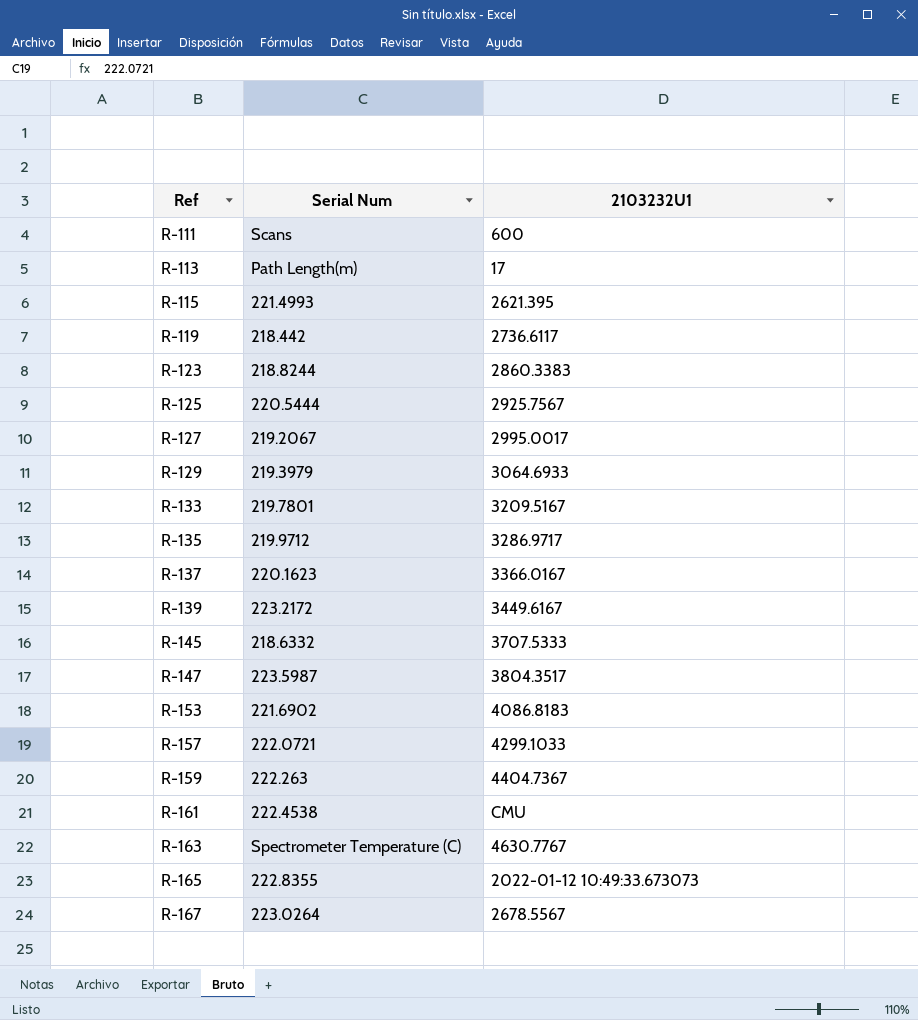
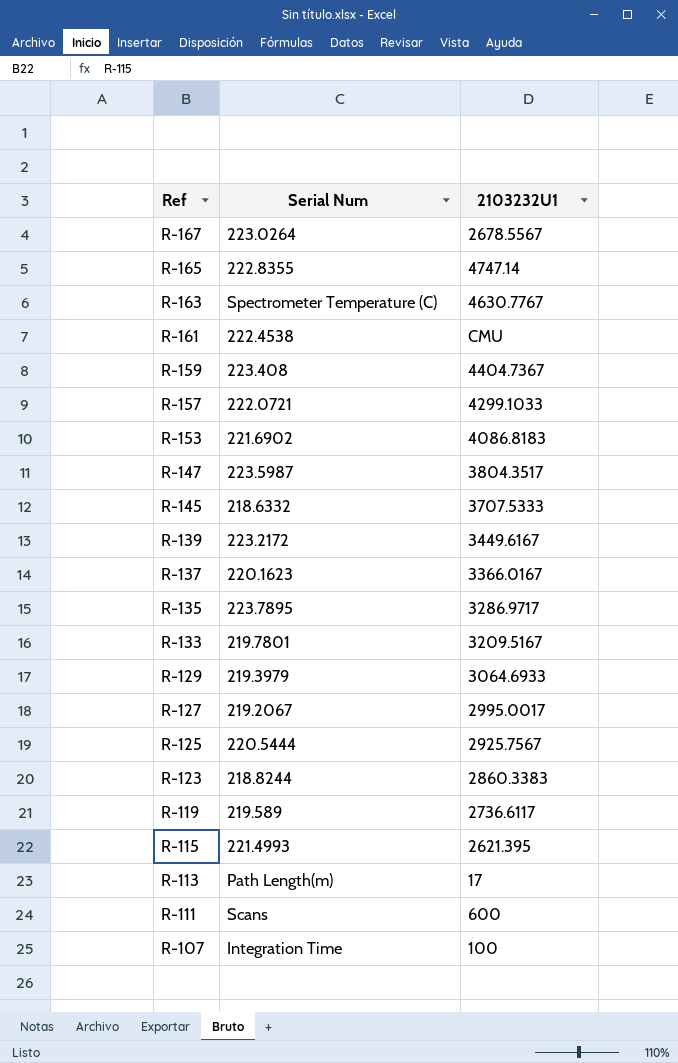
row order: Ref ascending -> Ref descending
R-165 | 2103232U1: 2022-01-12 10:49:33.673073 -> 4747.14
R-159 | Serial Num: 222.263 -> 223.408
R-135 | Serial Num: 219.9712 -> 223.7895
R-119 | Serial Num: 218.442 -> 219.589
row R-107: none -> Integration Time | 100

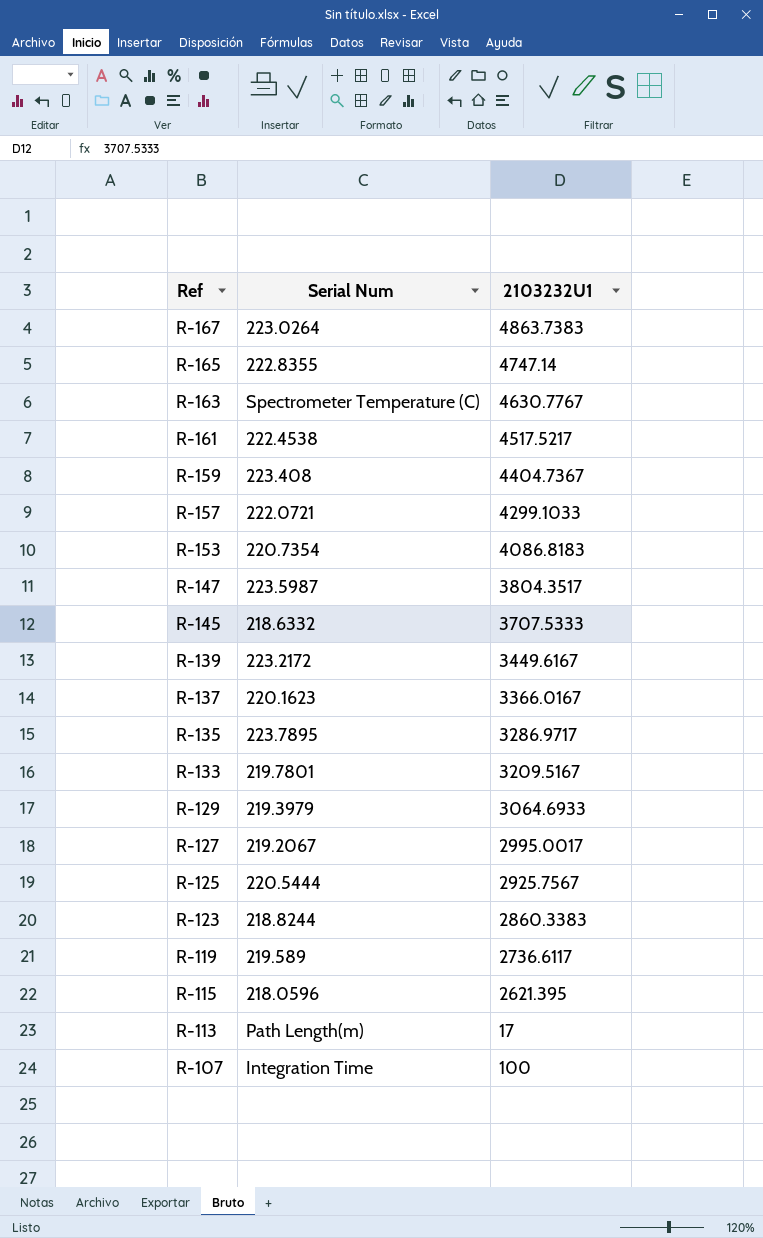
row R-111: Scans | 600 -> none
R-167 | 2103232U1: 2678.5567 -> 4863.7383
R-161 | 2103232U1: CMU -> 4517.5217
R-153 | Serial Num: 221.6902 -> 220.7354
R-115 | Serial Num: 221.4993 -> 218.0596

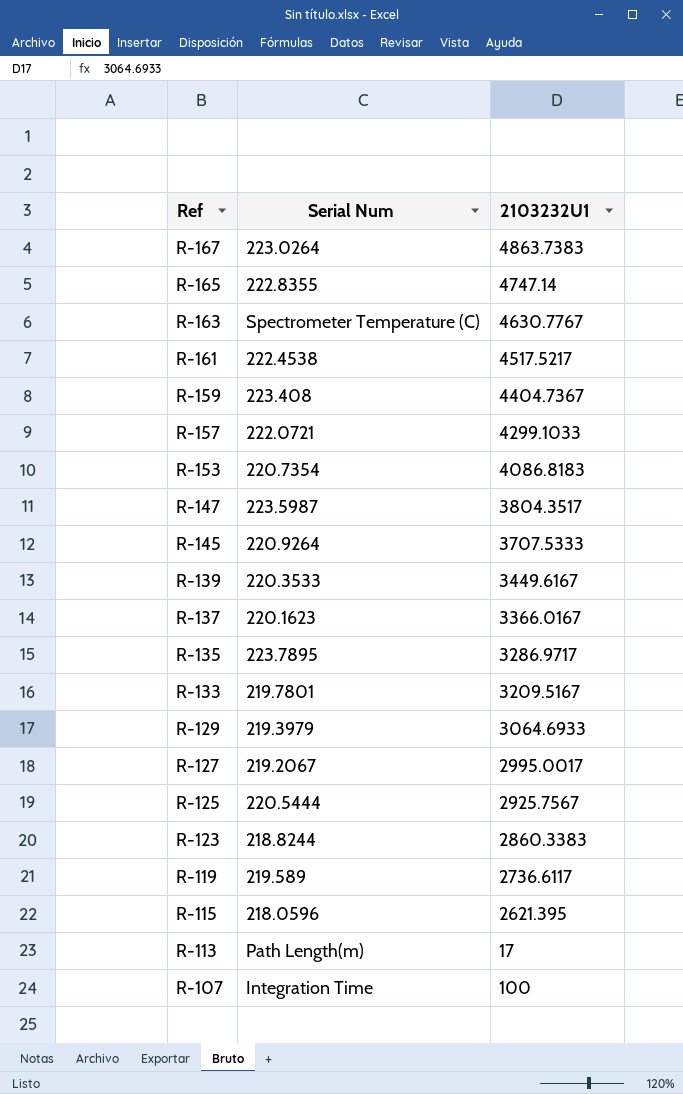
R-145 | Serial Num: 218.6332 -> 220.9264
R-139 | Serial Num: 223.2172 -> 220.3533

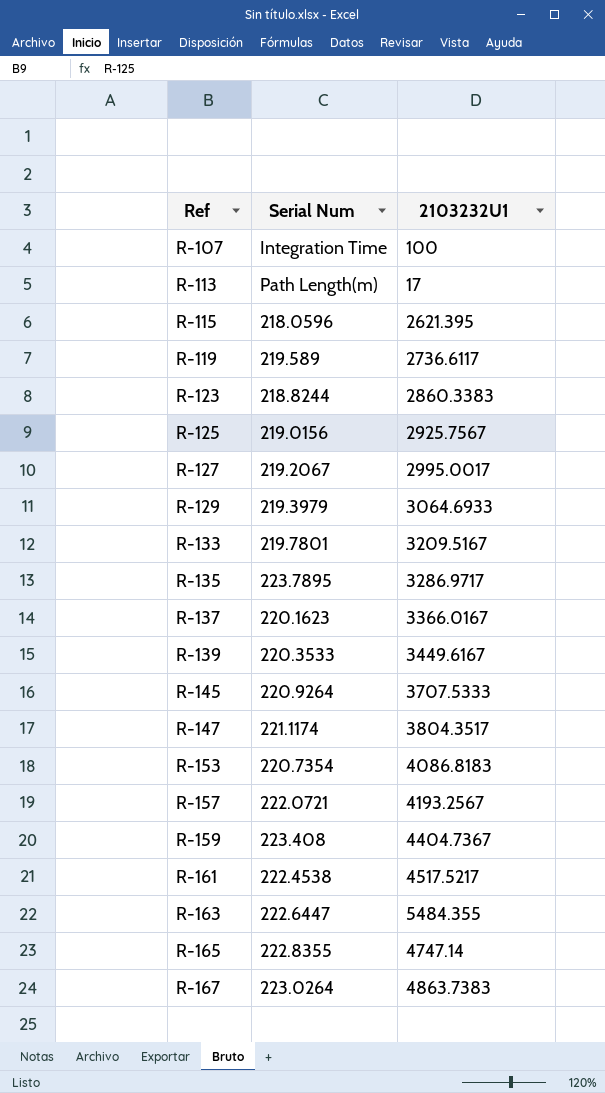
row order: Ref descending -> Ref ascending
R-125 | Serial Num: 220.5444 -> 219.0156
R-147 | Serial Num: 223.5987 -> 221.1174
R-157 | 2103232U1: 4299.1033 -> 4193.2567
R-163 | Serial Num: Spectrometer Temperature (C) -> 222.6447
R-163 | 2103232U1: 4630.7767 -> 5484.355

